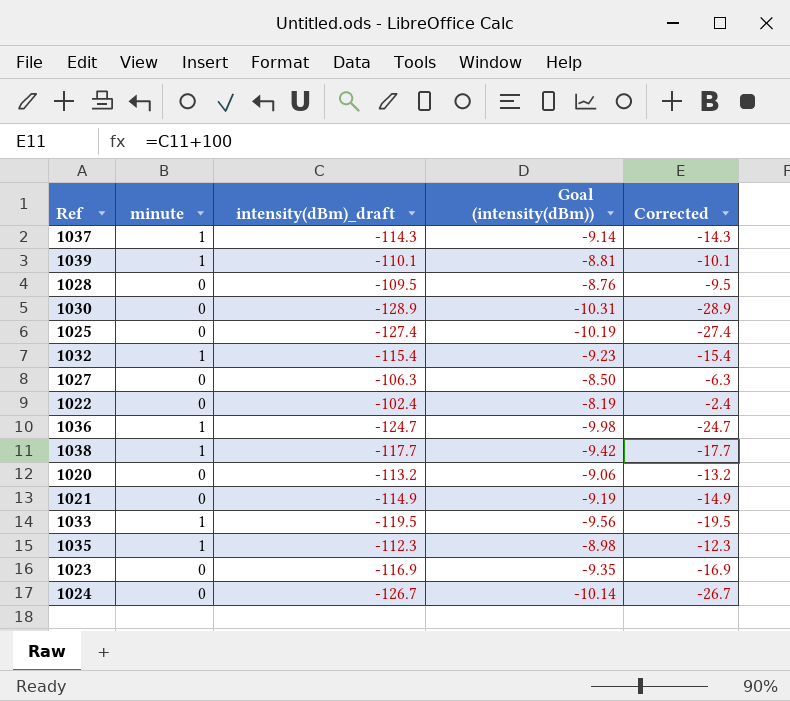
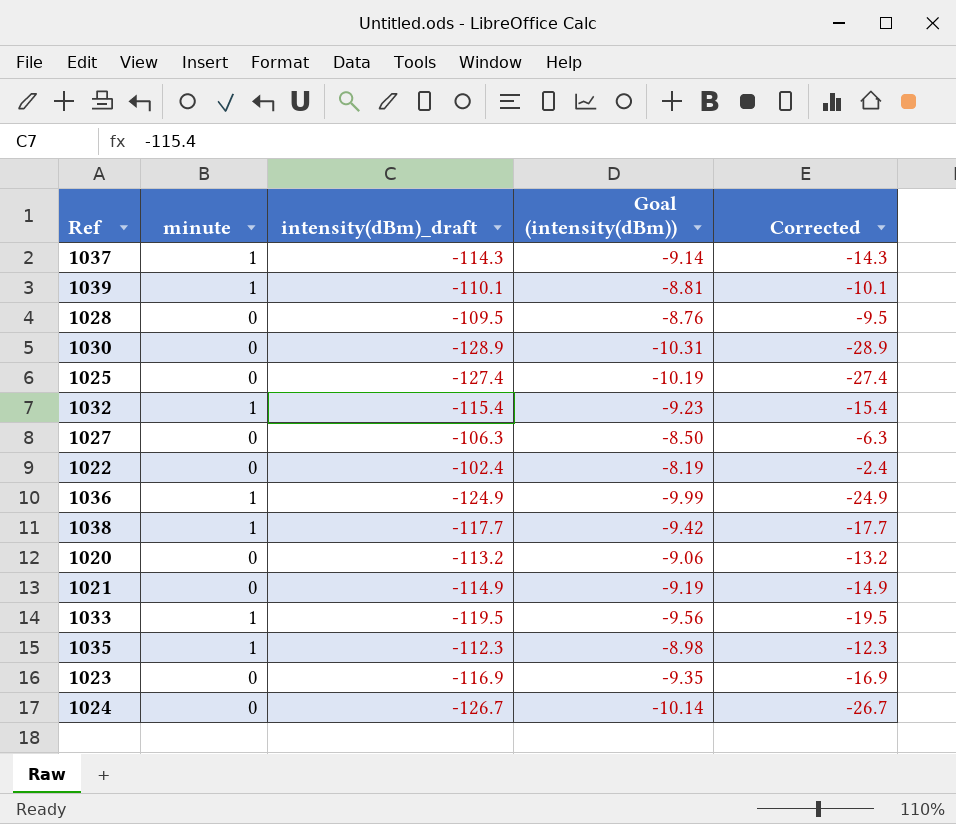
1036 | intensity(dBm)_draft: -124.7 -> -124.9
1036 | Goal (intensity(dBm)): -9.98 -> -9.99
1036 | Corrected: -24.7 -> -24.9

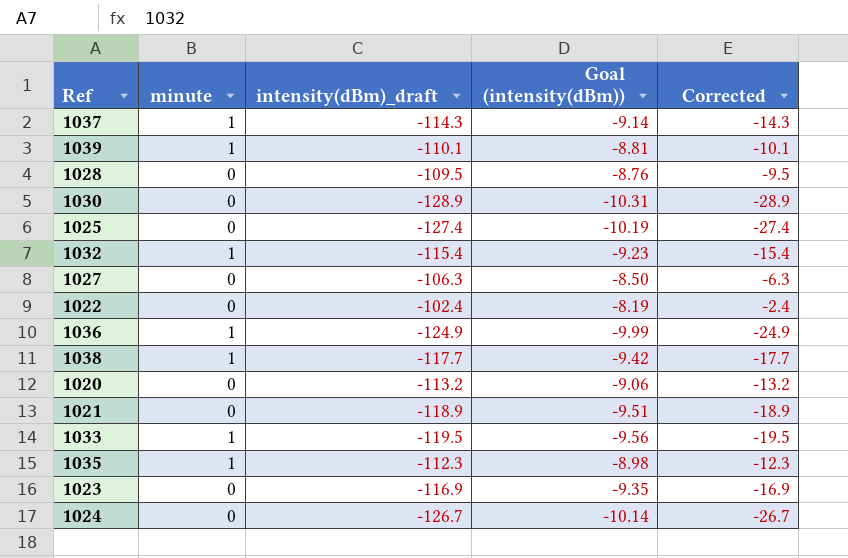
1021 | intensity(dBm)_draft: -114.9 -> -118.9
1021 | Goal (intensity(dBm)): -9.19 -> -9.51
1021 | Corrected: -14.9 -> -18.9

